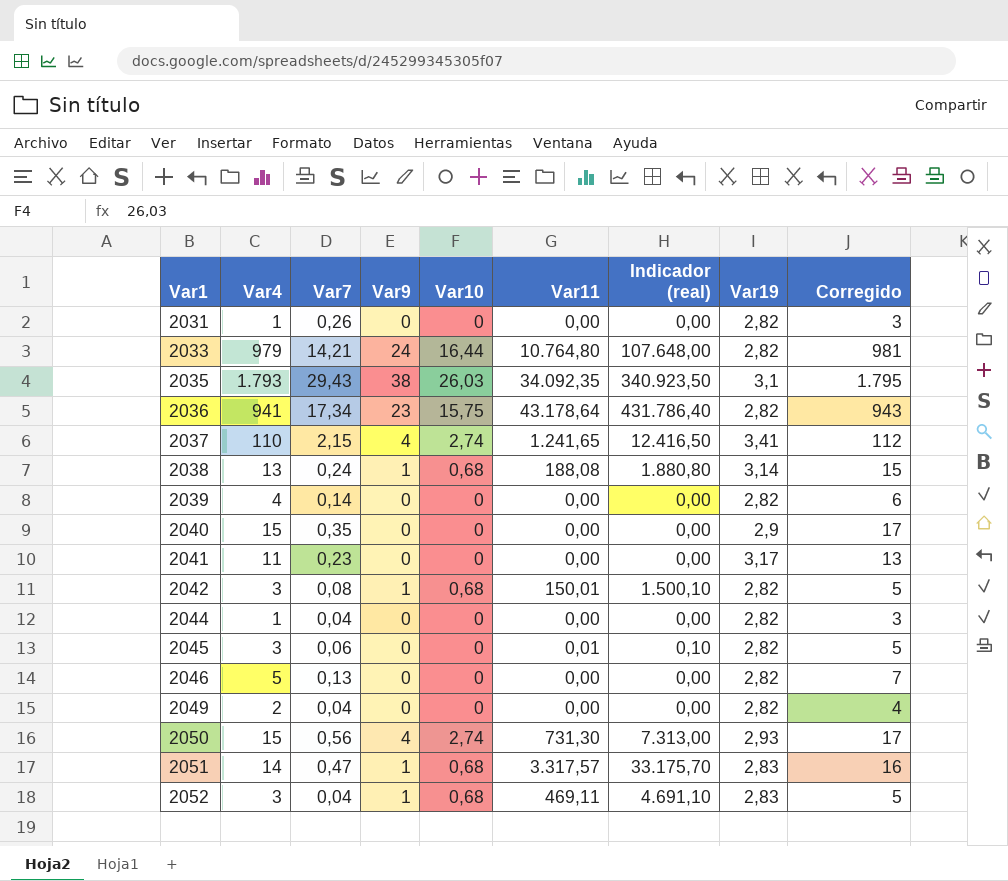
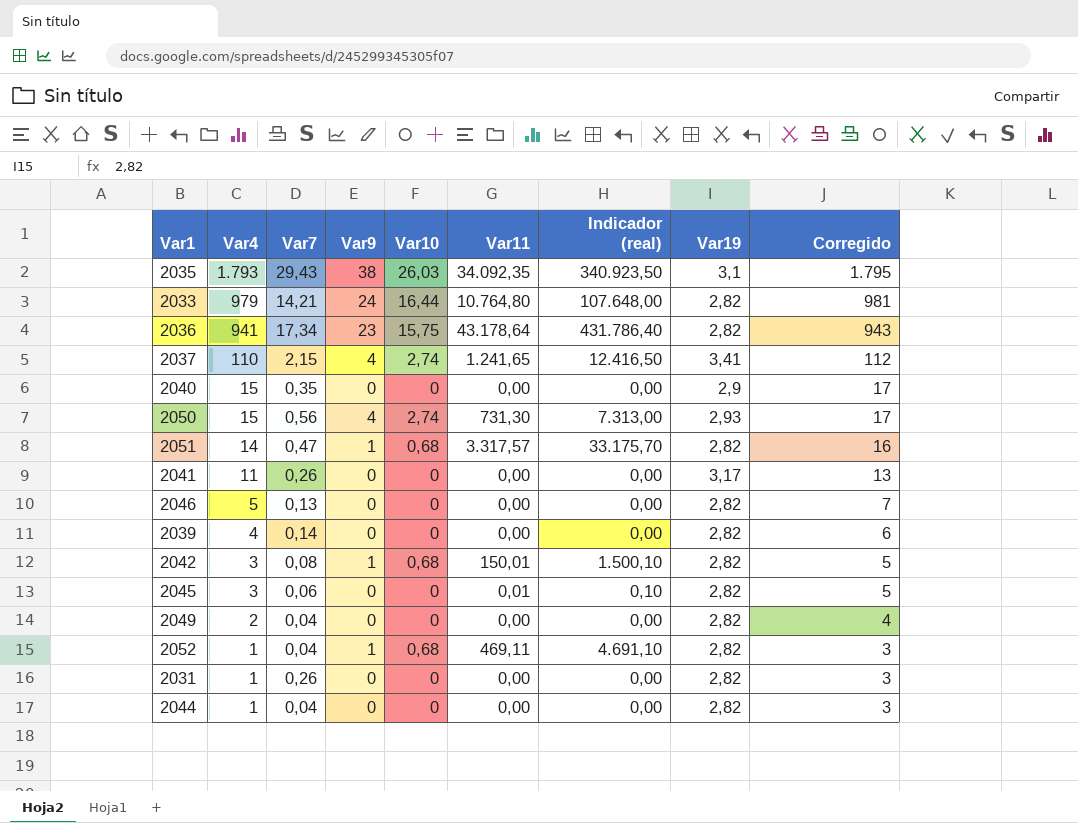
row order: Var1 ascending -> Var4 descending
row 2038: 13 | 0,24 | 1 | 0,68 | 188,08 | 1.880,80 | 3,14 | 15 -> none
2051 | Var19: 2,83 -> 2,82
2041 | Var7: 0,23 -> 0,26
2052 | Var4: 3 -> 1
2052 | Var19: 2,83 -> 2,82
2052 | Corregido: 5 -> 3

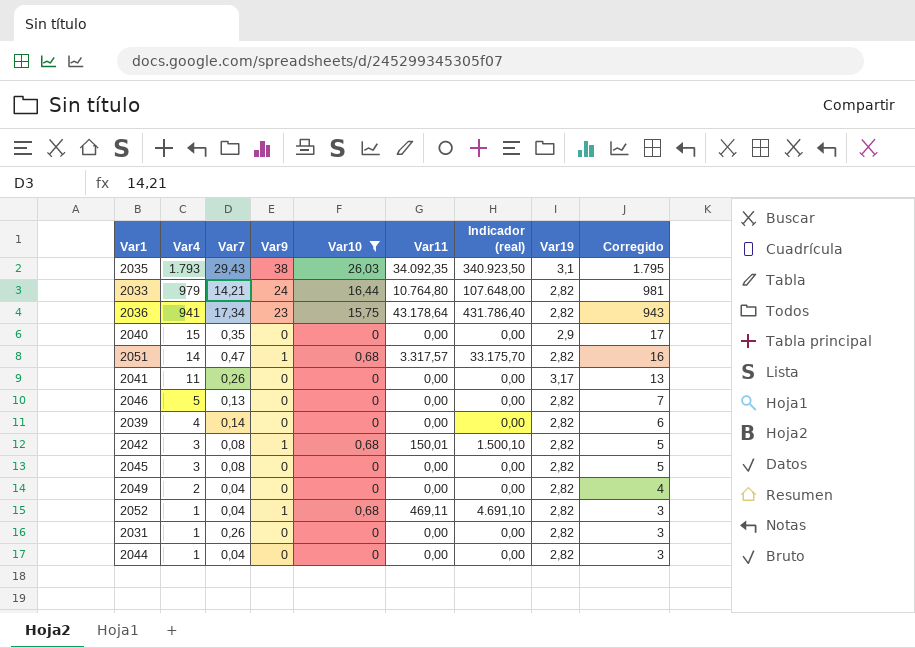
filter: none -> Var10 != 2,74
2045 | Var7: 0,06 -> 0,08
2045 | Var11: 0,01 -> 0,00
2045 | Indicador (real): 0,10 -> 0,00

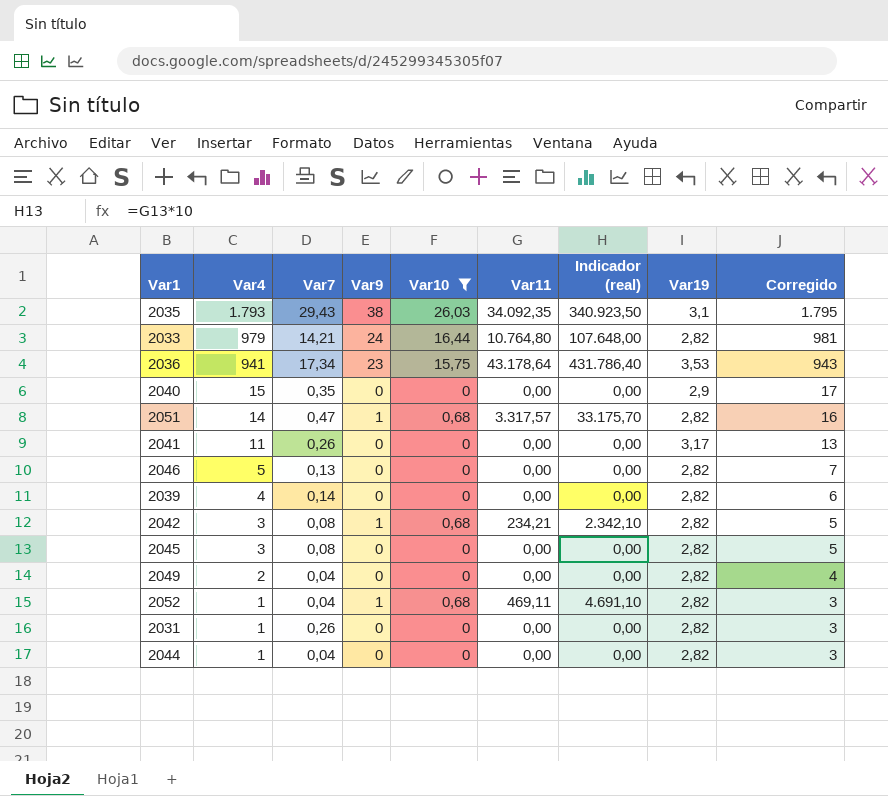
2036 | Var19: 2,82 -> 3,53
2042 | Var11: 150,01 -> 234,21
2042 | Indicador (real): 1.500,10 -> 2.342,10

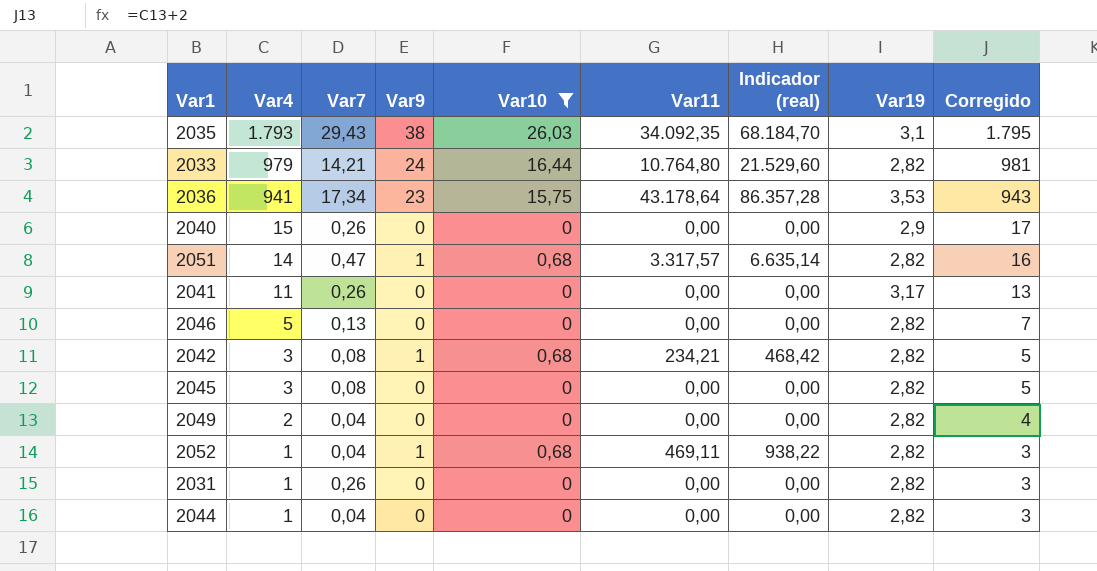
column Indicador (real) | formula: [Var11] * 10 -> [Var11] * 2
row 2039: 4 | 0,14 | 0 | 0 | 0,00 | 0,00 | 2,82 | 6 -> none
2040 | Var7: 0,35 -> 0,26

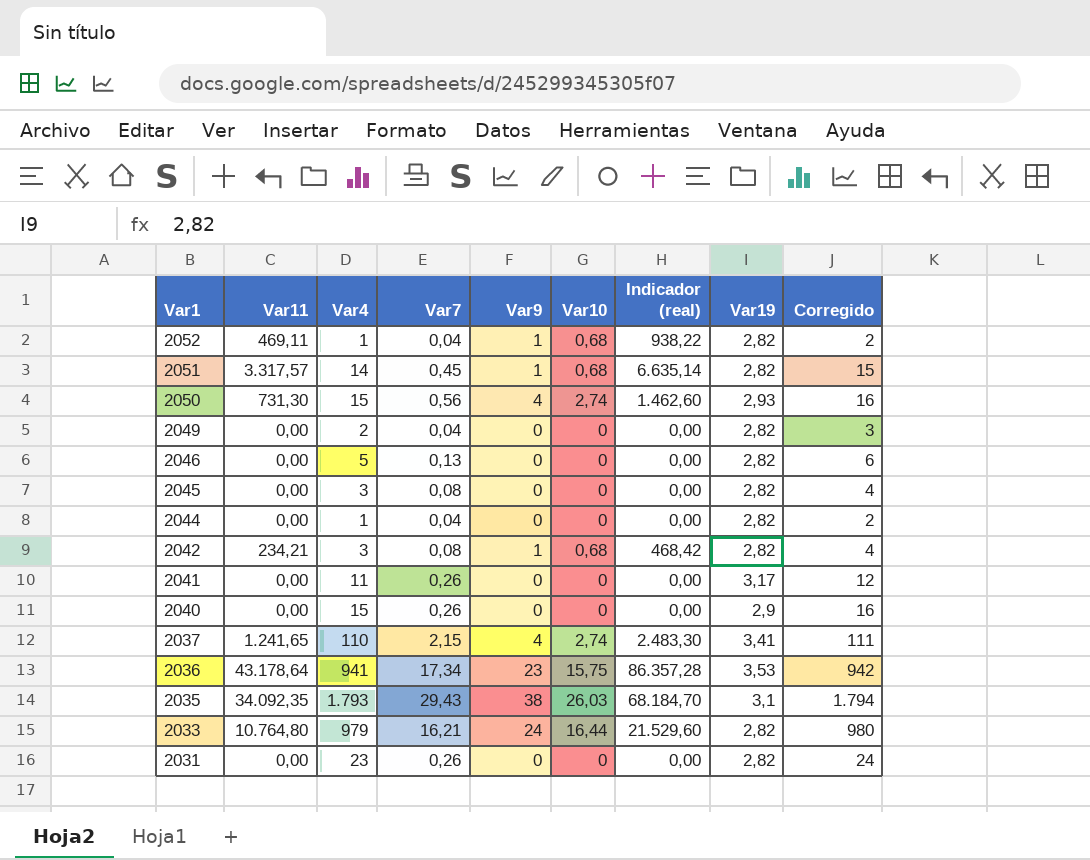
filter: Var10 != 2,74 -> none
row order: Var4 descending -> Var1 descending
column Var11 | position: 6 -> 2
column Corregido | formula: [Var4] + 2 -> [Var4] + 1
2051 | Var7: 0,47 -> 0,45
2033 | Var7: 14,21 -> 16,21
2031 | Var4: 1 -> 23

